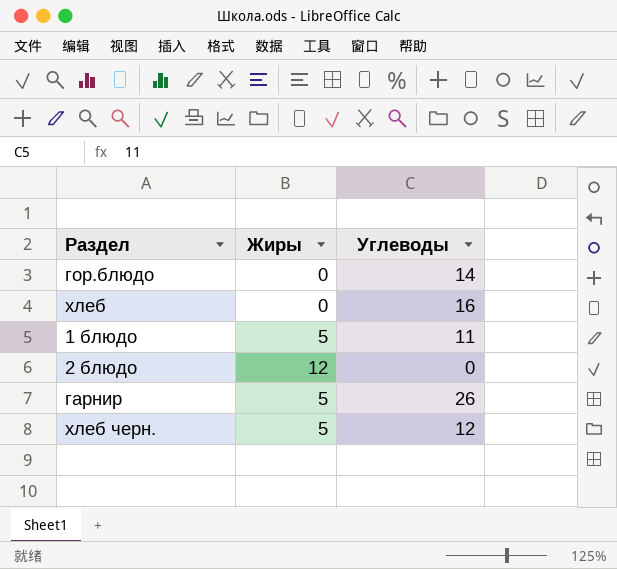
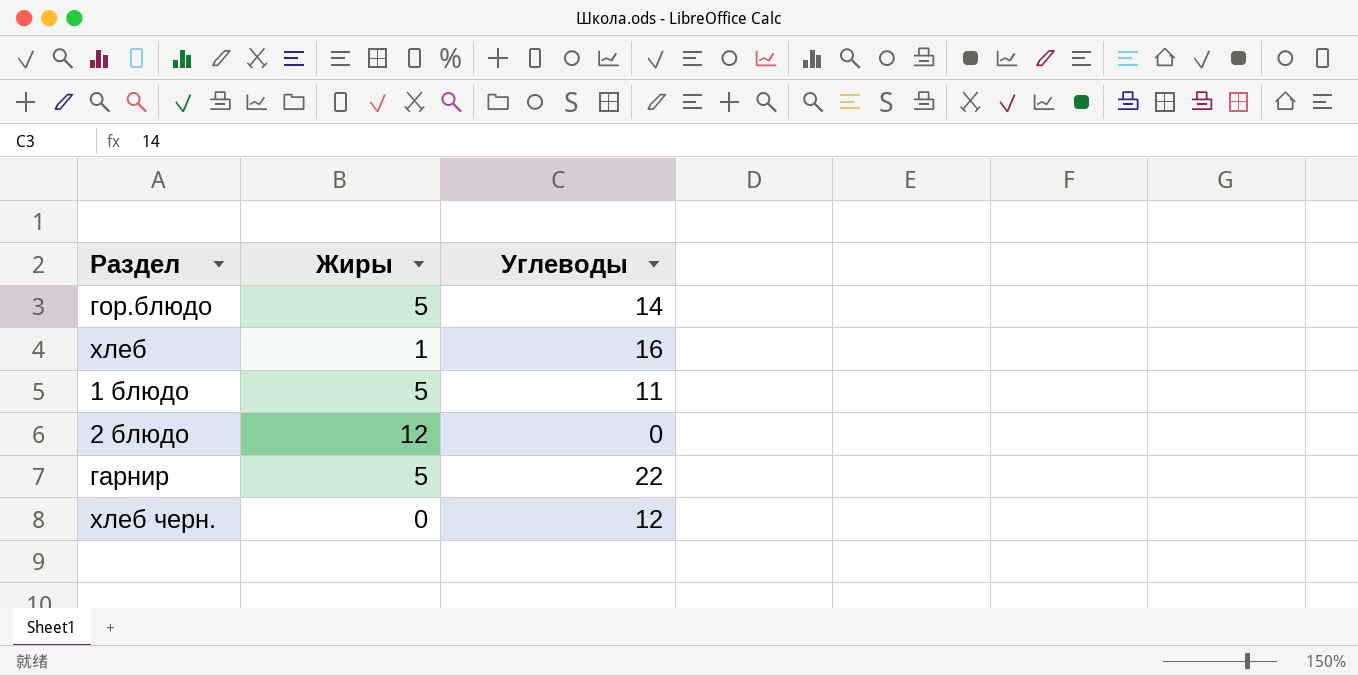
гор.блюдо | Жиры: 0 -> 5
хлеб | Жиры: 0 -> 1
гарнир | Углеводы: 26 -> 22
хлеб черн. | Жиры: 5 -> 0

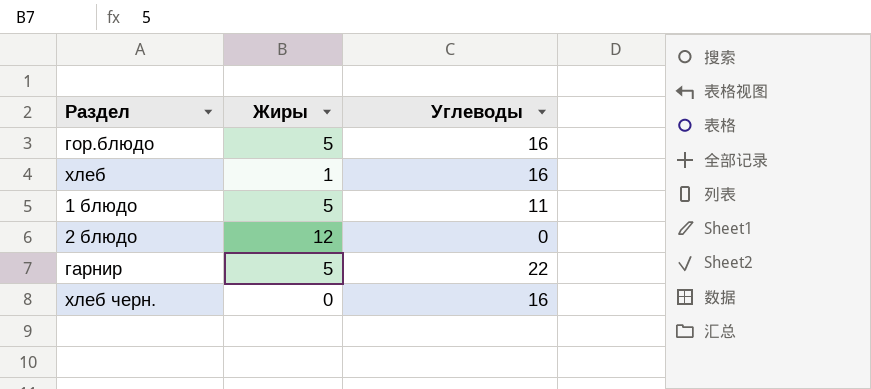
гор.блюдо | Углеводы: 14 -> 16
хлеб черн. | Углеводы: 12 -> 16

